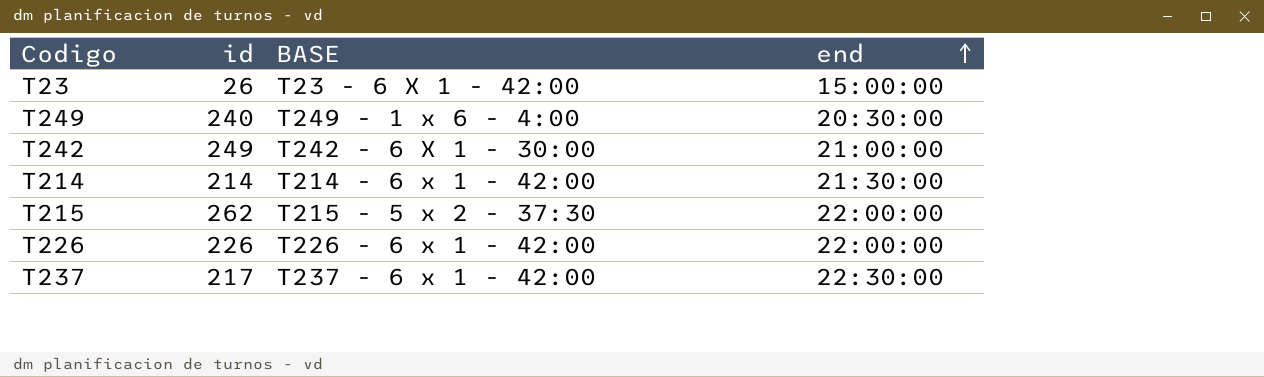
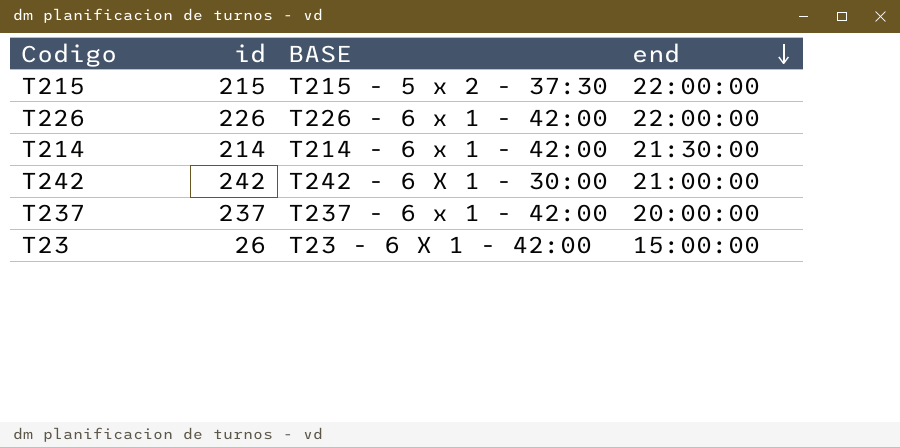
row order: end ascending -> end descending
row T249: 240 | T249 - 1 x 6 - 4:00 | 20:30:00 -> none
T215 | id: 262 -> 215
T242 | id: 249 -> 242
T237 | id: 217 -> 237
T237 | end: 22:30:00 -> 20:00:00

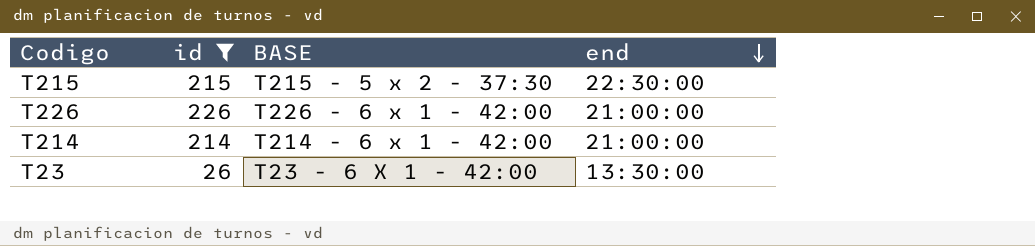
filter: none -> id <= 226
T215 | end: 22:00:00 -> 22:30:00
T226 | end: 22:00:00 -> 21:00:00
T214 | end: 21:30:00 -> 21:00:00
T23 | end: 15:00:00 -> 13:30:00

